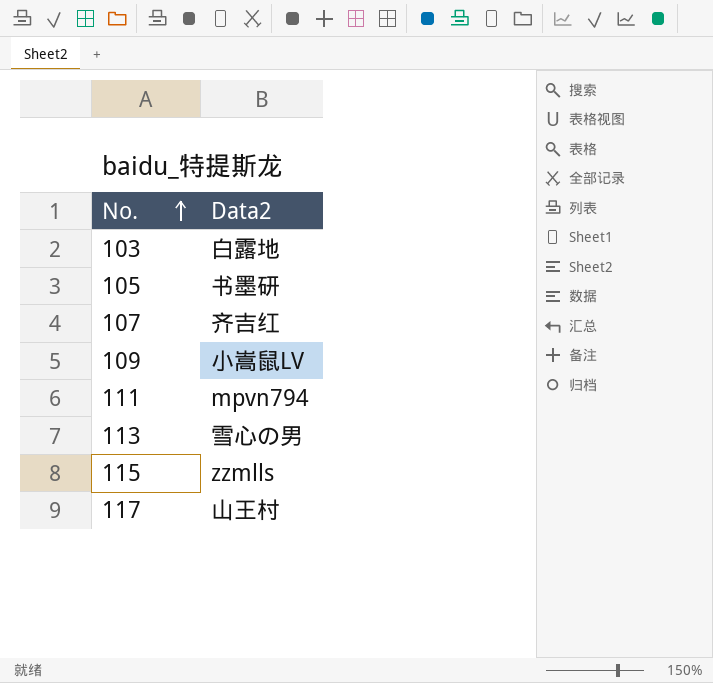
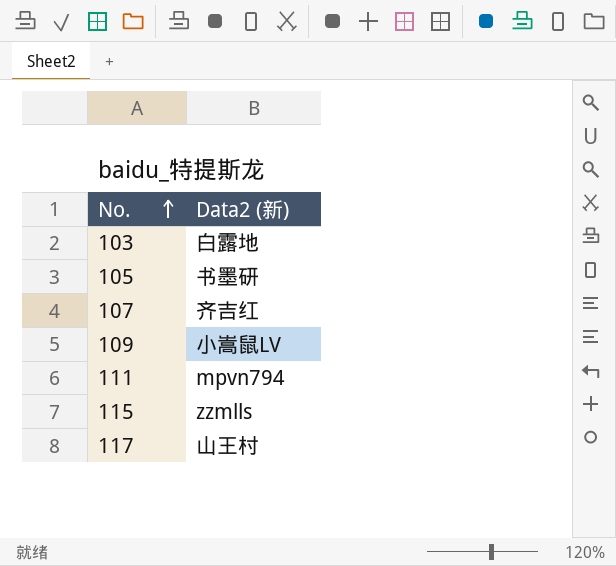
column name: Data2 -> Data2 (新)
row 113: 雪心の男 -> none

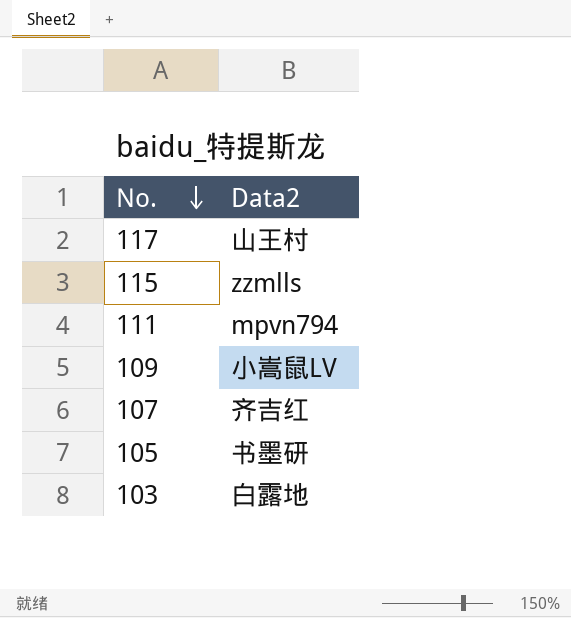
row order: No. ascending -> No. descending
column name: Data2 (新) -> Data2

